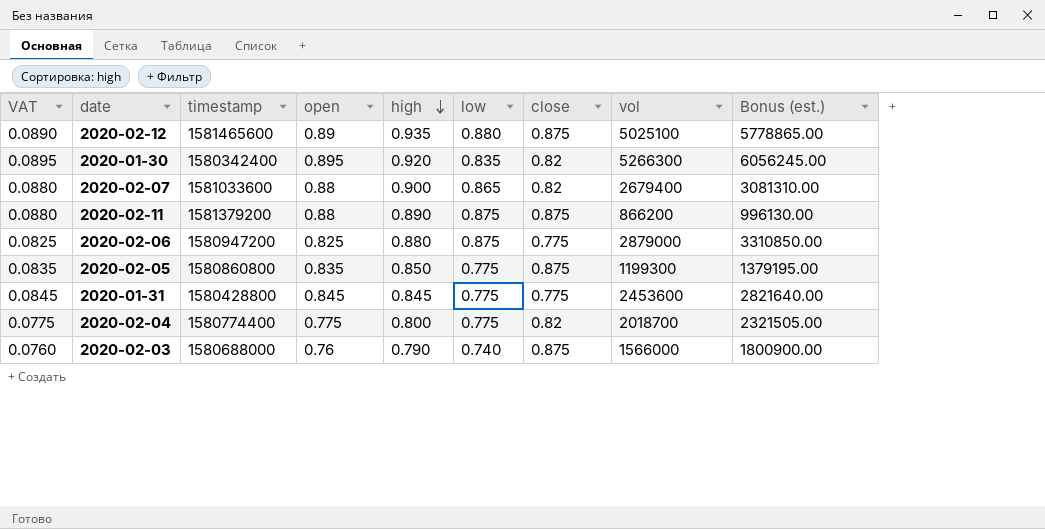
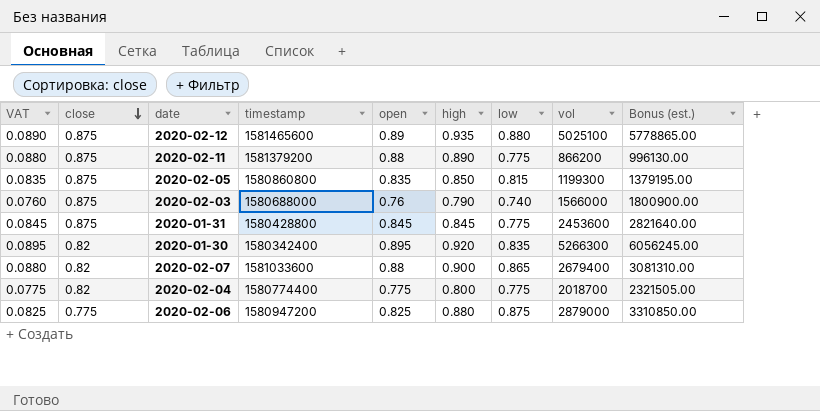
row order: high descending -> close descending
column close | position: 7 -> 2
2020-02-11 | low: 0.875 -> 0.775
2020-02-05 | low: 0.775 -> 0.815
2020-01-31 | close: 0.775 -> 0.875

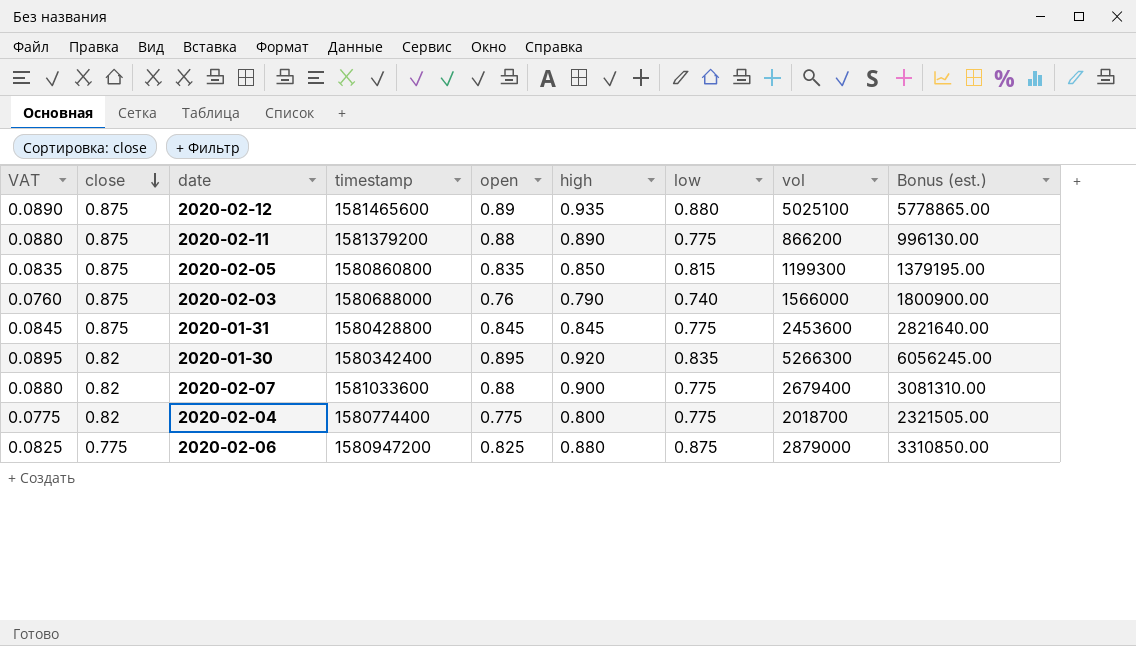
2020-02-07 | low: 0.865 -> 0.775

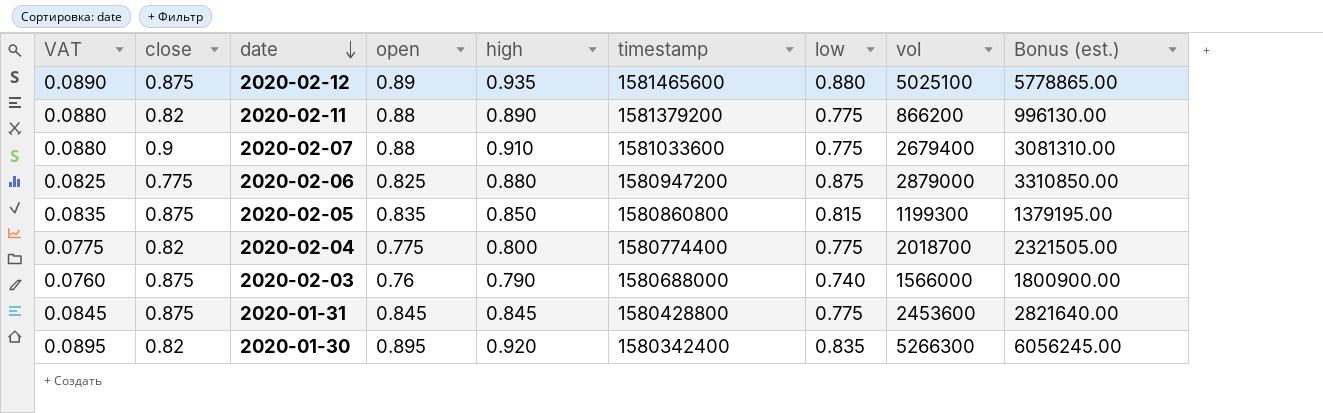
row order: close descending -> date descending
column timestamp | position: 4 -> 6
2020-02-11 | close: 0.875 -> 0.82
2020-02-07 | close: 0.82 -> 0.9
2020-02-07 | high: 0.900 -> 0.910

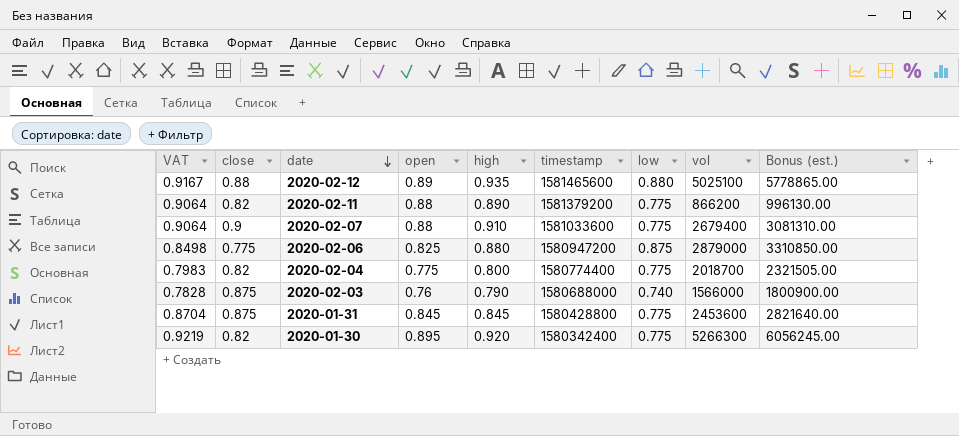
column VAT | formula: [open] * 0.1 -> [open] * 1.03
row 2020-02-05: 0.0835 | 0.875 | 0.835 | 0.850 | 1580860800 | 0.815 | 1199300 | 1379195.00 -> none
2020-02-12 | close: 0.875 -> 0.88
2020-01-30 | low: 0.835 -> 0.775

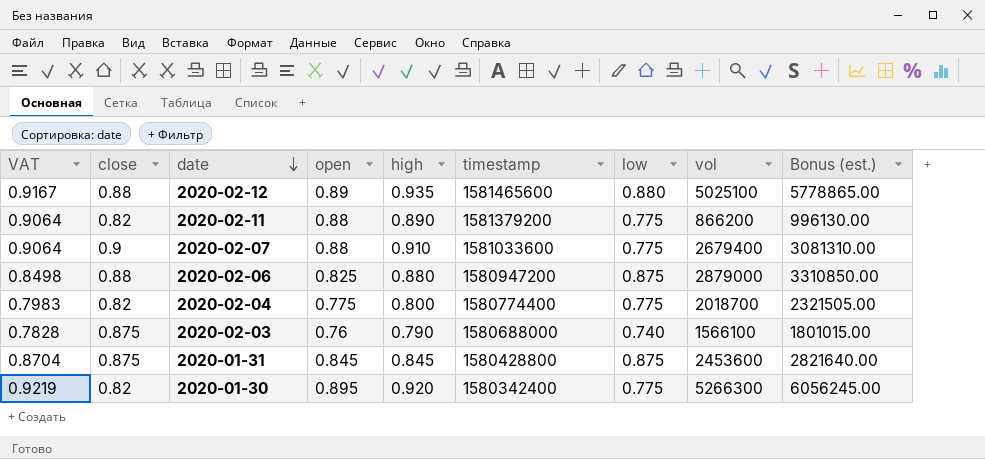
2020-02-06 | close: 0.775 -> 0.88
2020-02-03 | vol: 1566000 -> 1566100
2020-02-03 | Bonus (est.): 1800900.00 -> 1801015.00
2020-01-31 | low: 0.775 -> 0.875

